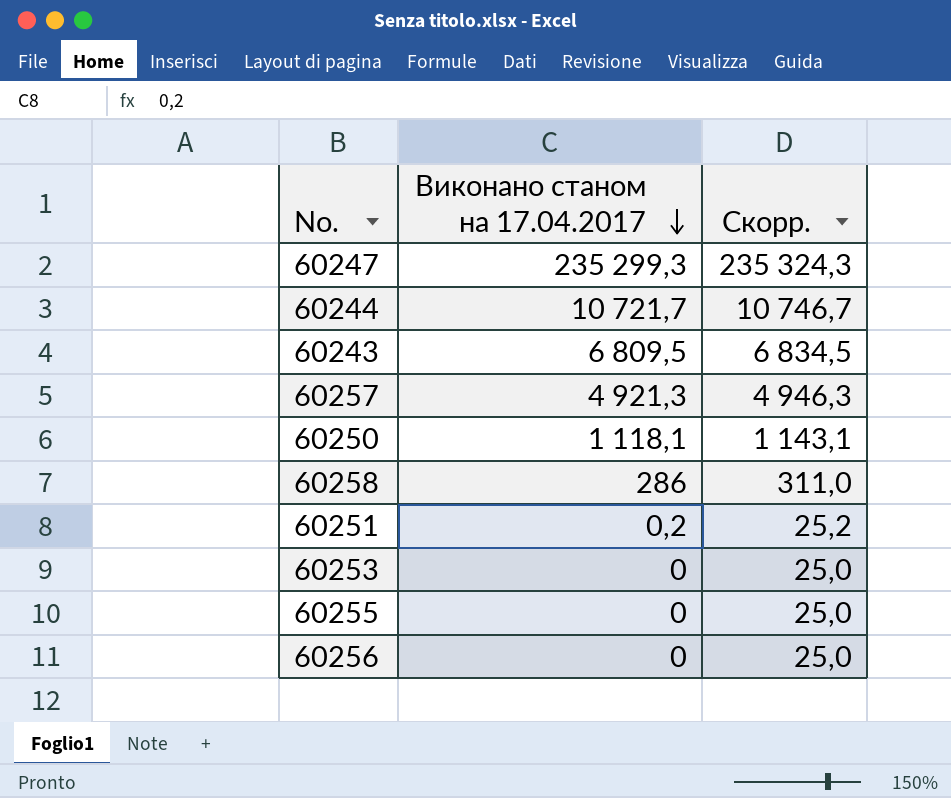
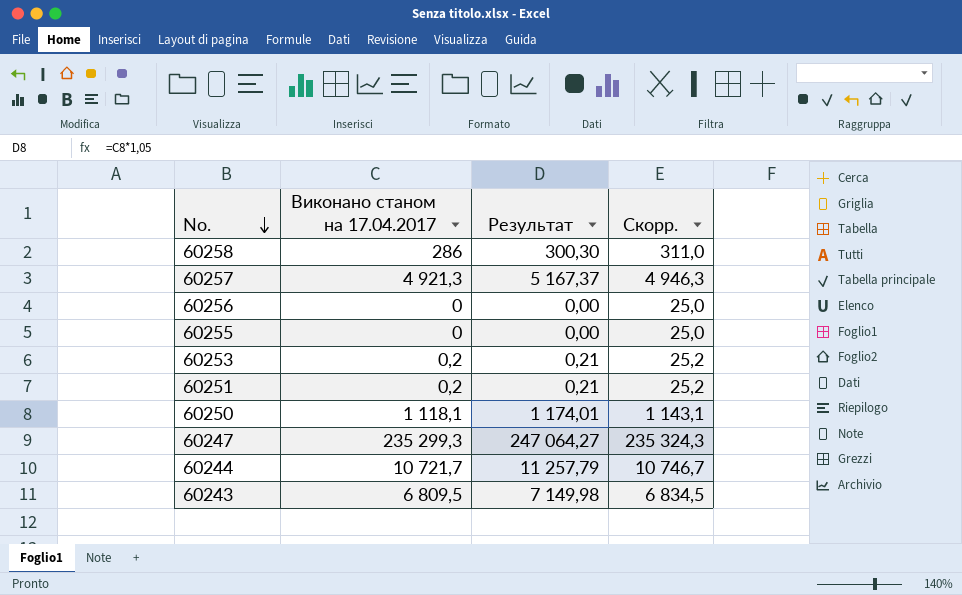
row order: Виконано станом на 17.04.2017 descending -> No. descending
column Результат | formula: none -> [Виконано станом на 17.04.2017] * 1,05
60253 | Виконано станом на 17.04.2017: 0 -> 0,2
60253 | Скорр.: 25,0 -> 25,2

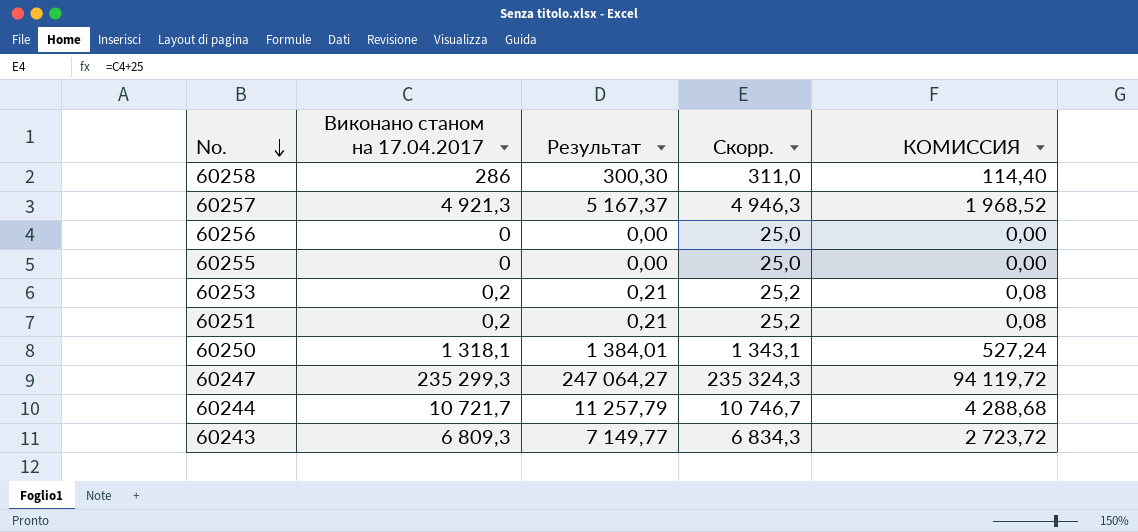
column КОМИССИЯ | formula: none -> [Виконано станом на 17.04.2017] * 0,4
60250 | Виконано станом на 17.04.2017: 1 118,1 -> 1 318,1
60250 | Результат: 1 174,01 -> 1 384,01
60250 | Скорр.: 1 143,1 -> 1 343,1
60243 | Виконано станом на 17.04.2017: 6 809,5 -> 6 809,3
60243 | Результат: 7 149,98 -> 7 149,77
60243 | Скорр.: 6 834,5 -> 6 834,3

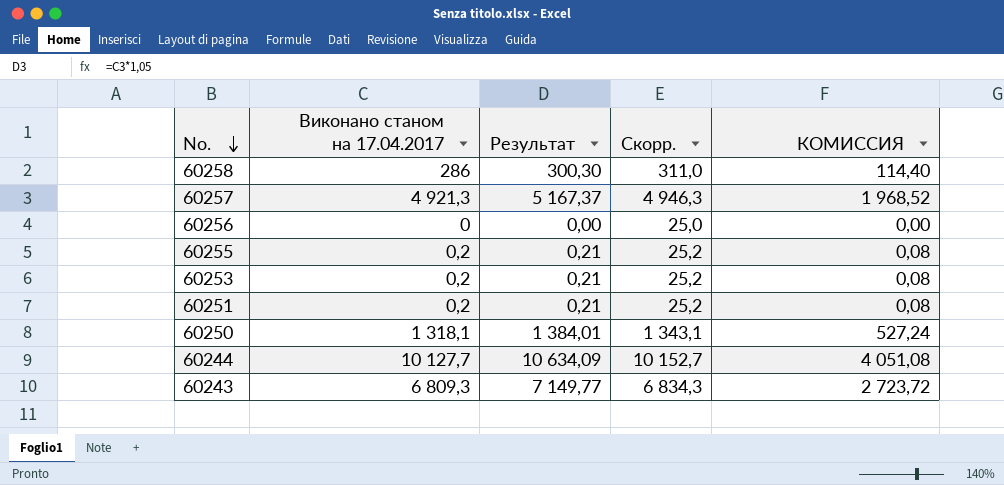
row 60247: 235 299,3 | 247 064,27 | 235 324,3 | 94 119,72 -> none
60255 | Виконано станом на 17.04.2017: 0 -> 0,2
60255 | Результат: 0,00 -> 0,21
60255 | Скорр.: 25,0 -> 25,2
60255 | КОМИССИЯ: 0,00 -> 0,08
60244 | Виконано станом на 17.04.2017: 10 721,7 -> 10 127,7
60244 | Результат: 11 257,79 -> 10 634,09
60244 | Скорр.: 10 746,7 -> 10 152,7
60244 | КОМИССИЯ: 4 288,68 -> 4 051,08

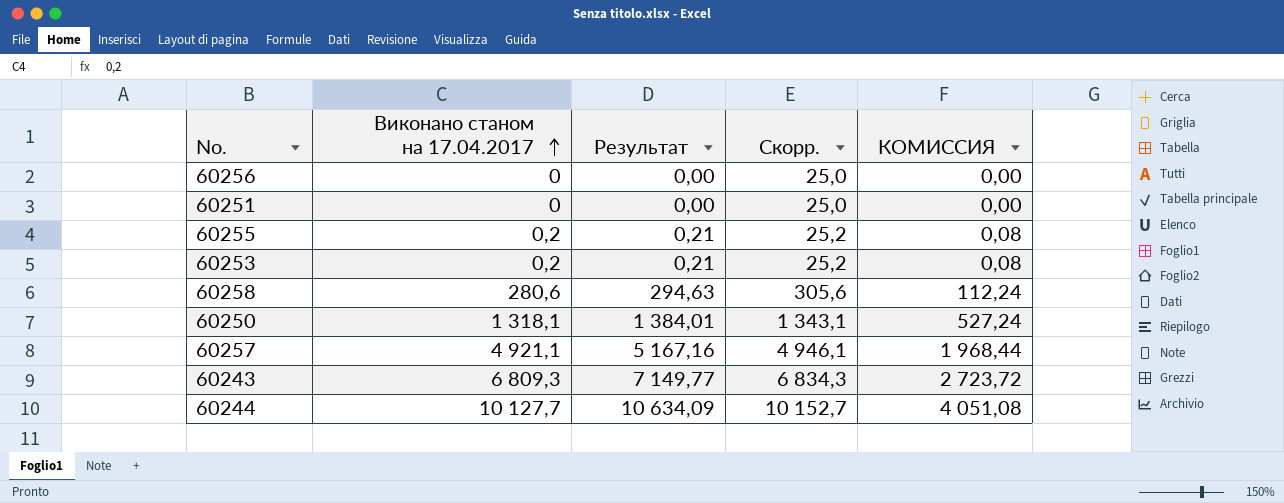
row order: No. descending -> Виконано станом на 17.04.2017 ascending
60251 | Виконано станом на 17.04.2017: 0,2 -> 0
60251 | Результат: 0,21 -> 0,00
60251 | Скорр.: 25,2 -> 25,0
60251 | КОМИССИЯ: 0,08 -> 0,00
60258 | Виконано станом на 17.04.2017: 286 -> 280,6
60258 | Результат: 300,30 -> 294,63
60258 | Скорр.: 311,0 -> 305,6
60258 | КОМИССИЯ: 114,40 -> 112,24
60257 | Виконано станом на 17.04.2017: 4 921,3 -> 4 921,1
60257 | Результат: 5 167,37 -> 5 167,16
60257 | Скорр.: 4 946,3 -> 4 946,1
60257 | КОМИССИЯ: 1 968,52 -> 1 968,44

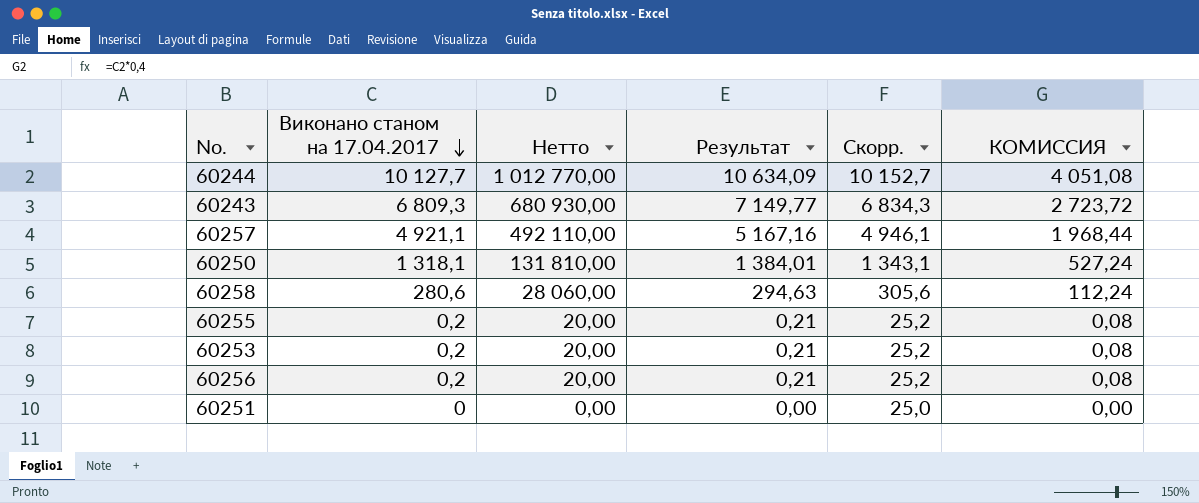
row order: Виконано станом на 17.04.2017 ascending -> Виконано станом на 17.04.2017 descending
column Нетто | formula: none -> [Виконано станом на 17.04.2017] * 100
60256 | Виконано станом на 17.04.2017: 0 -> 0,2
60256 | Результат: 0,00 -> 0,21
60256 | Скорр.: 25,0 -> 25,2
60256 | КОМИССИЯ: 0,00 -> 0,08

